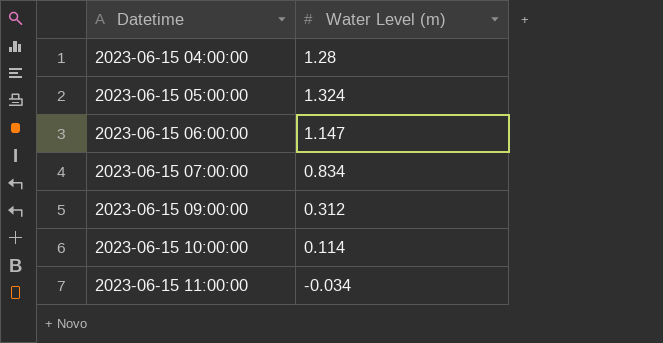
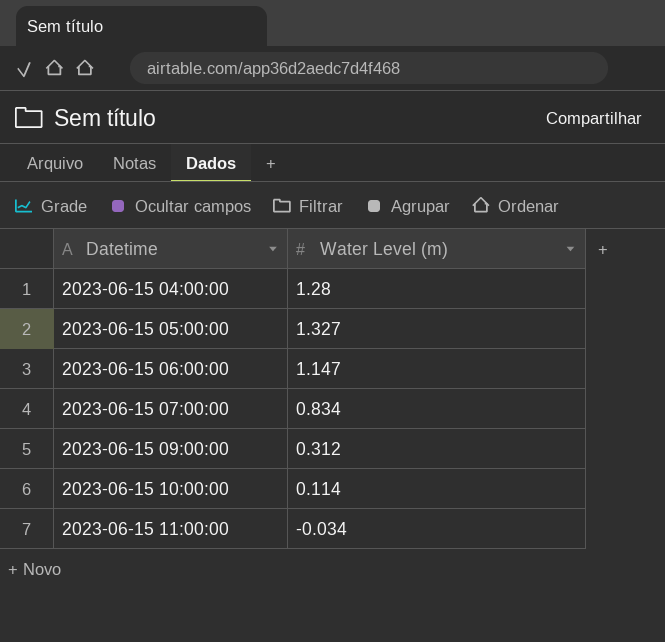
2023-06-15 05:00:00 | Water Level (m): 1.324 -> 1.327

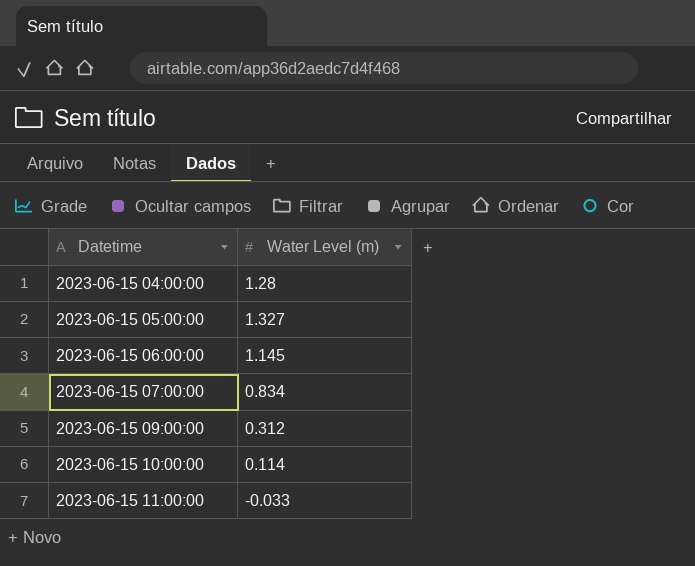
2023-06-15 06:00:00 | Water Level (m): 1.147 -> 1.145
2023-06-15 11:00:00 | Water Level (m): -0.034 -> -0.033

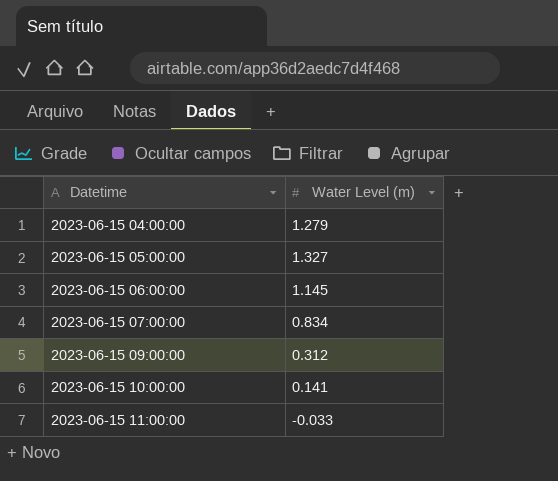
2023-06-15 04:00:00 | Water Level (m): 1.28 -> 1.279
2023-06-15 10:00:00 | Water Level (m): 0.114 -> 0.141

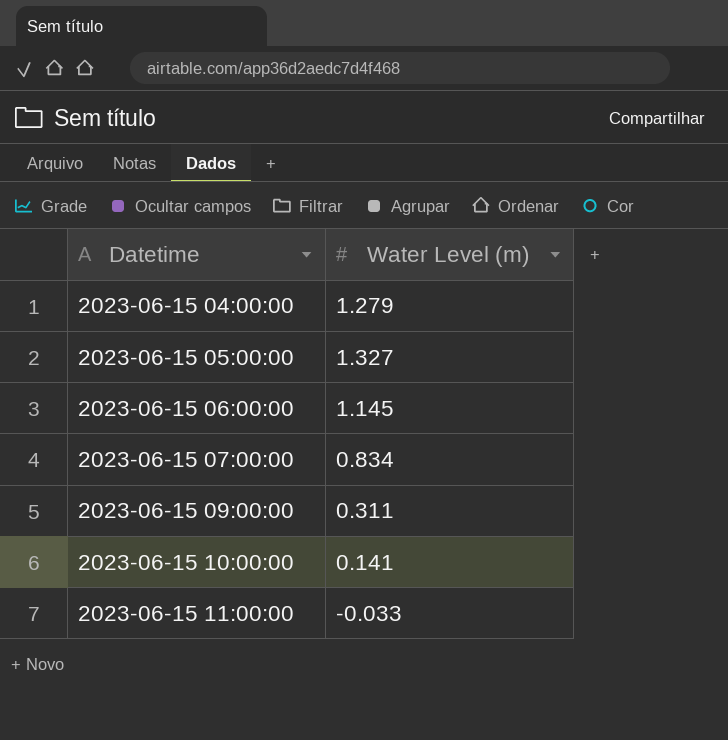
2023-06-15 09:00:00 | Water Level (m): 0.312 -> 0.311

